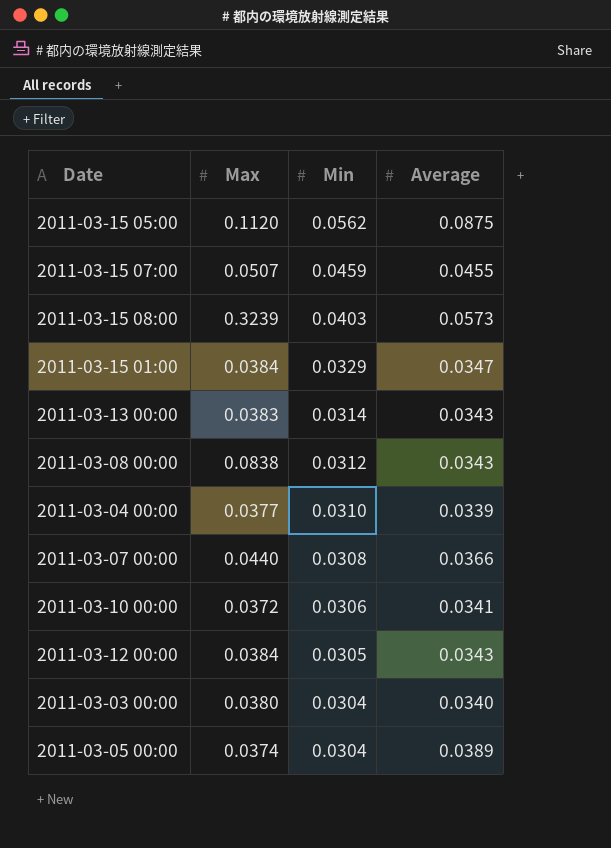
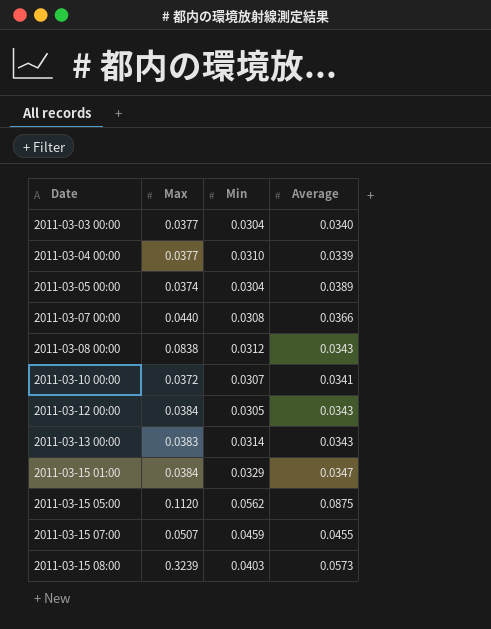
row order: Min descending -> Date ascending
2011-03-03 00:00 | Max: 0.0380 -> 0.0377
2011-03-10 00:00 | Min: 0.0306 -> 0.0307

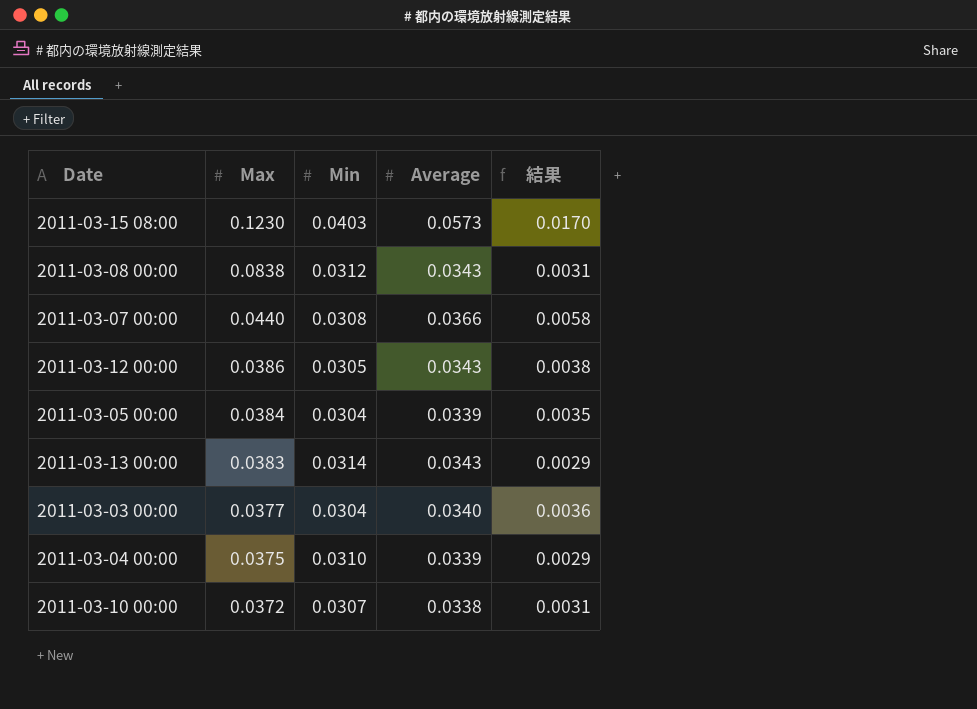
row order: Date ascending -> Max descending
column 結果 | formula: none -> [Average] - [Min]
row 2011-03-15 01:00: 0.0384 | 0.0329 | 0.0347 -> none
row 2011-03-15 05:00: 0.1120 | 0.0562 | 0.0875 -> none
row 2011-03-15 07:00: 0.0507 | 0.0459 | 0.0455 -> none
2011-03-15 08:00 | Max: 0.3239 -> 0.1230
2011-03-12 00:00 | Max: 0.0384 -> 0.0386
2011-03-05 00:00 | Max: 0.0374 -> 0.0384
2011-03-05 00:00 | Average: 0.0389 -> 0.0339
2011-03-04 00:00 | Max: 0.0377 -> 0.0375
2011-03-10 00:00 | Average: 0.0341 -> 0.0338

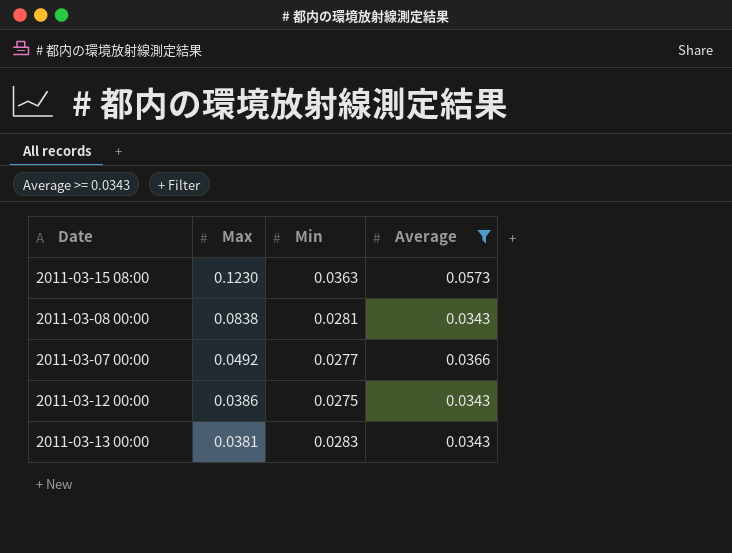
filter: none -> Average >= 0.0343
column 結果 | formula: [Average] - [Min] -> none
2011-03-15 08:00 | Min: 0.0403 -> 0.0363
2011-03-08 00:00 | Min: 0.0312 -> 0.0281
2011-03-07 00:00 | Max: 0.0440 -> 0.0492
2011-03-07 00:00 | Min: 0.0308 -> 0.0277
2011-03-12 00:00 | Min: 0.0305 -> 0.0275
2011-03-13 00:00 | Max: 0.0383 -> 0.0381
2011-03-13 00:00 | Min: 0.0314 -> 0.0283

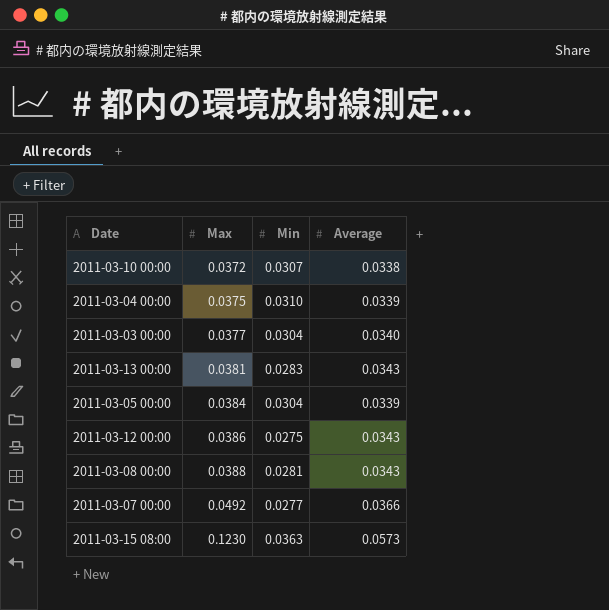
filter: Average >= 0.0343 -> none
row order: Max descending -> Max ascending
2011-03-08 00:00 | Max: 0.0838 -> 0.0388

